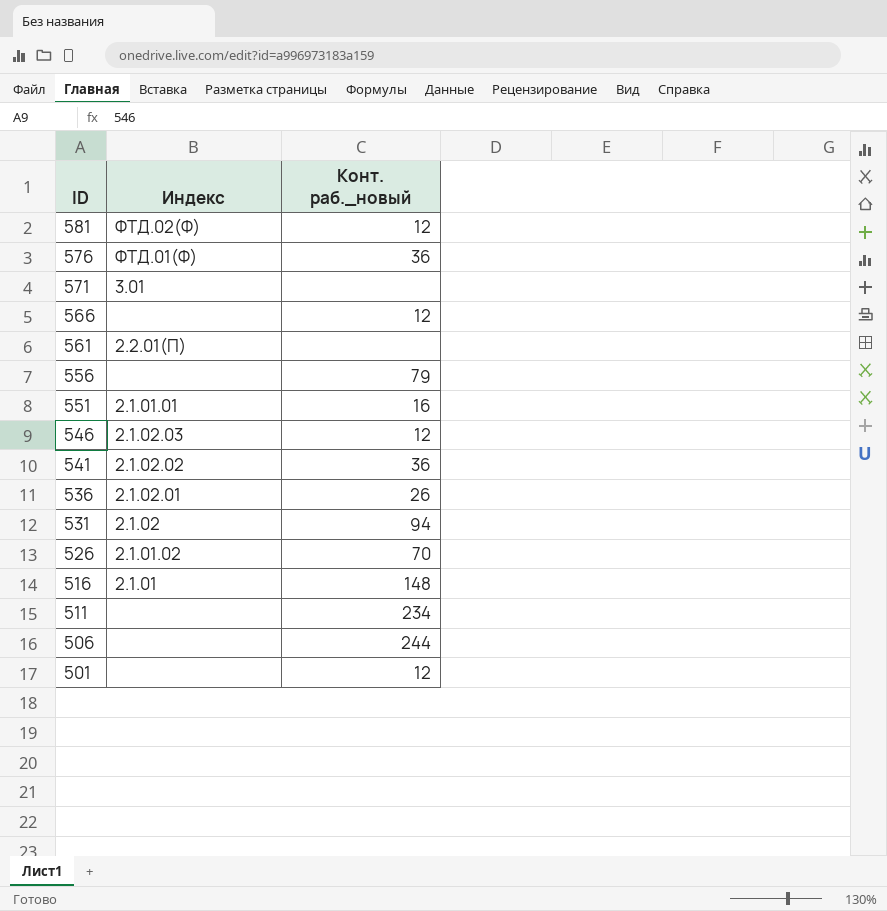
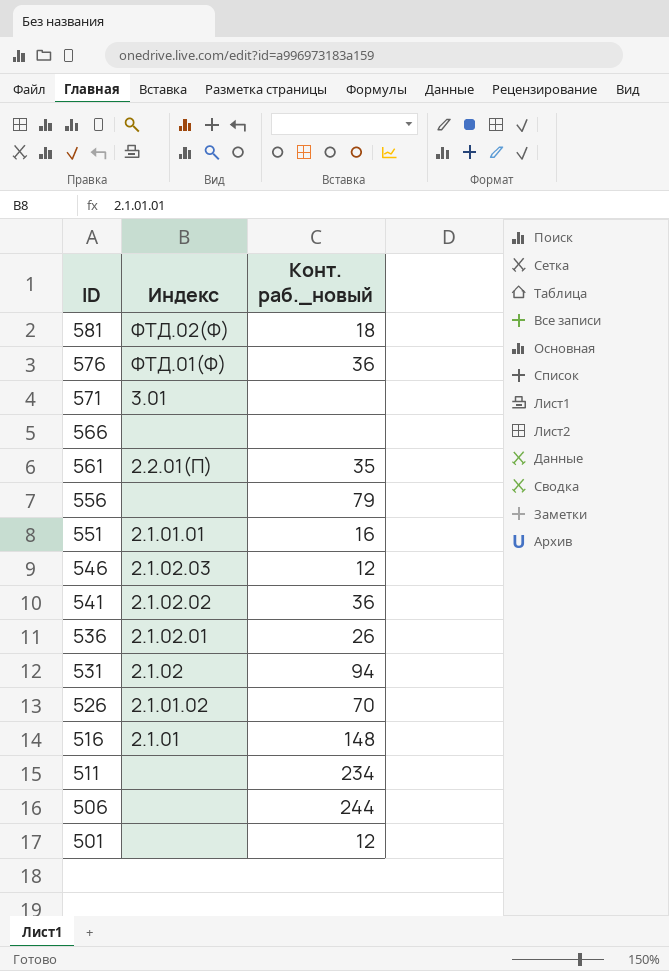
581 | Конт. раб._новый: 12 -> 18
566 | Конт. раб._новый: 12 -> none
561 | Конт. раб._новый: none -> 35

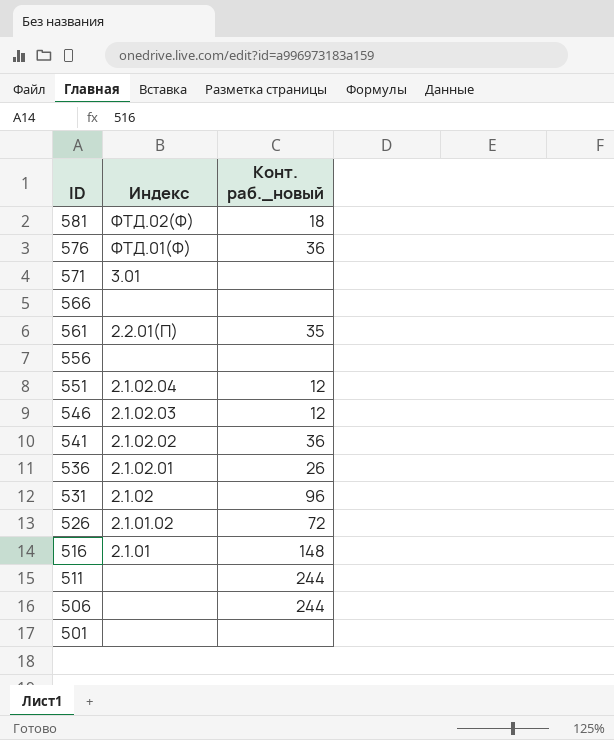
556 | Конт. раб._новый: 79 -> none
551 | Индекс: 2.1.01.01 -> 2.1.02.04
551 | Конт. раб._новый: 16 -> 12
531 | Конт. раб._новый: 94 -> 96
526 | Конт. раб._новый: 70 -> 72
511 | Конт. раб._новый: 234 -> 244
501 | Конт. раб._новый: 12 -> none

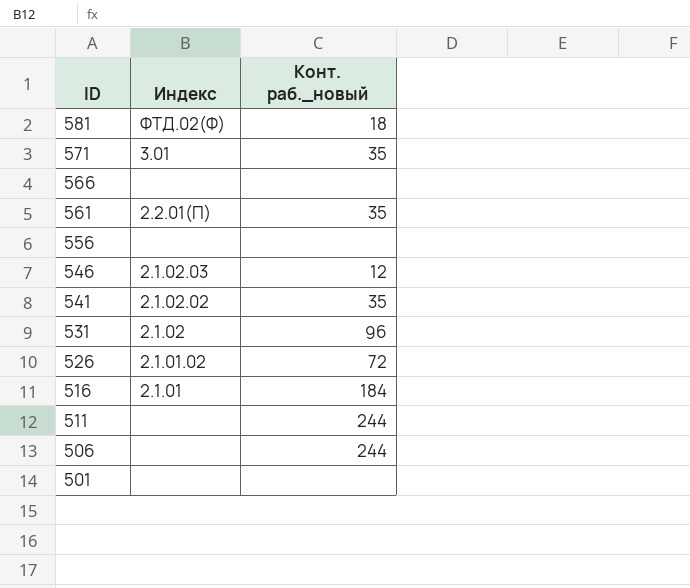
row 576: ФТД.01(Ф) | 36 -> none
row 551: 2.1.02.04 | 12 -> none
row 536: 2.1.02.01 | 26 -> none
571 | Конт. раб._новый: none -> 35
541 | Конт. раб._новый: 36 -> 35
516 | Конт. раб._новый: 148 -> 184

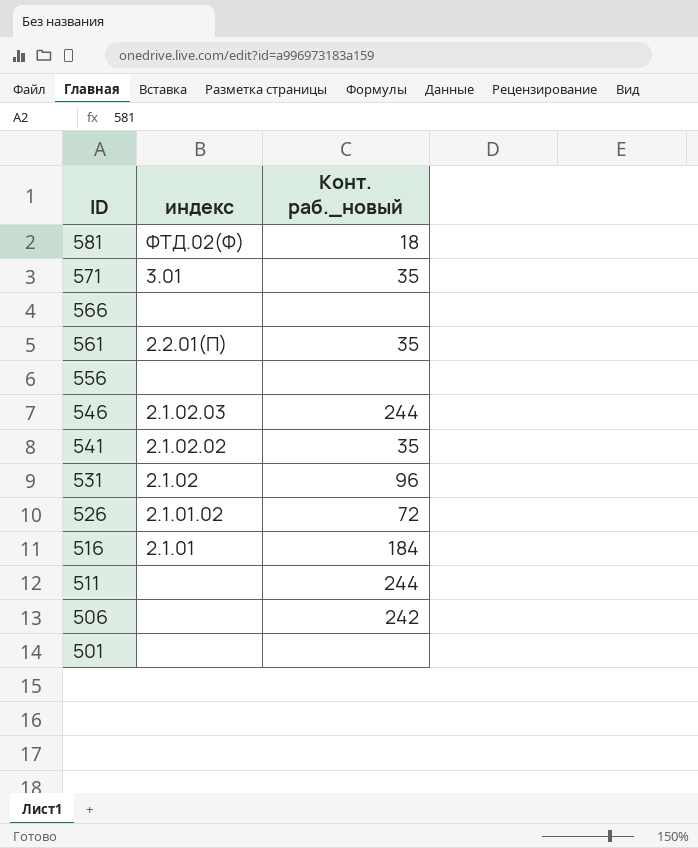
column name: Индекс -> индекс
546 | Конт. раб._новый: 12 -> 244
506 | Конт. раб._новый: 244 -> 242

